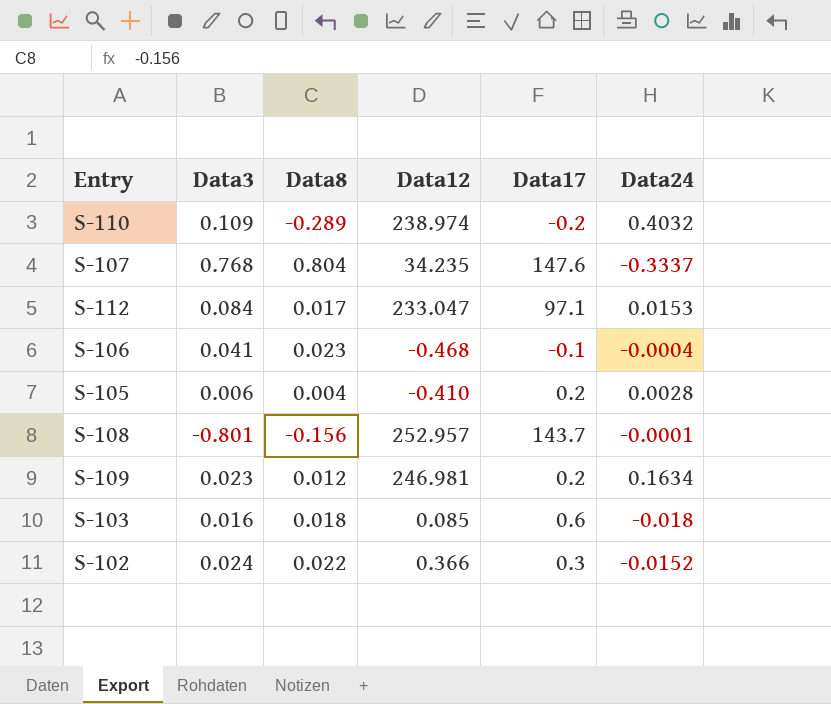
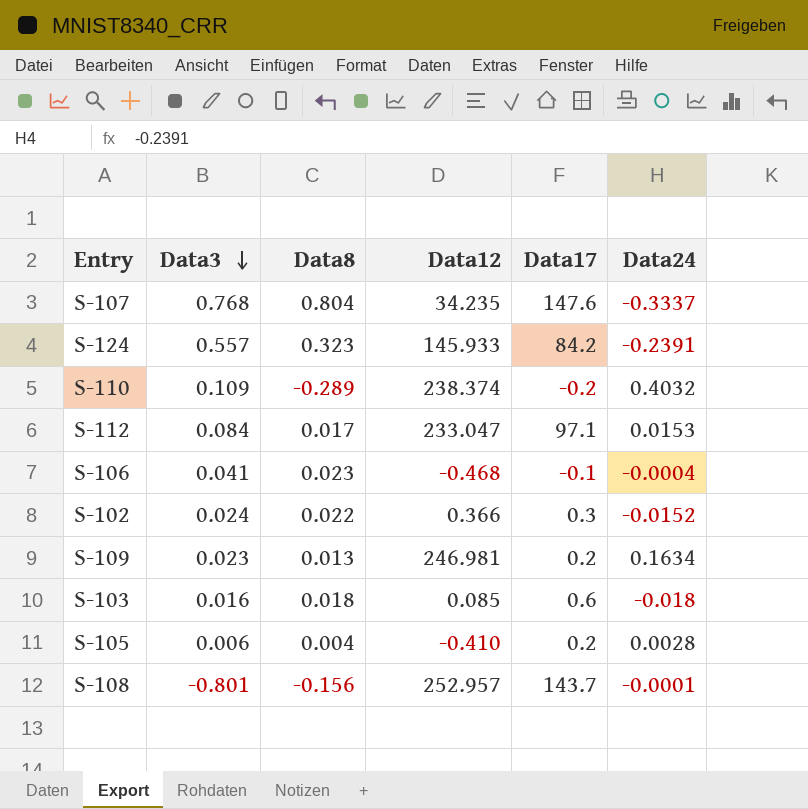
row order: none -> Data3 descending
row S-124: none -> 0.557 | 0.323 | 145.933 | 84.2 | -0.2391
S-110 | Data12: 238.974 -> 238.374
S-109 | Data8: 0.012 -> 0.013

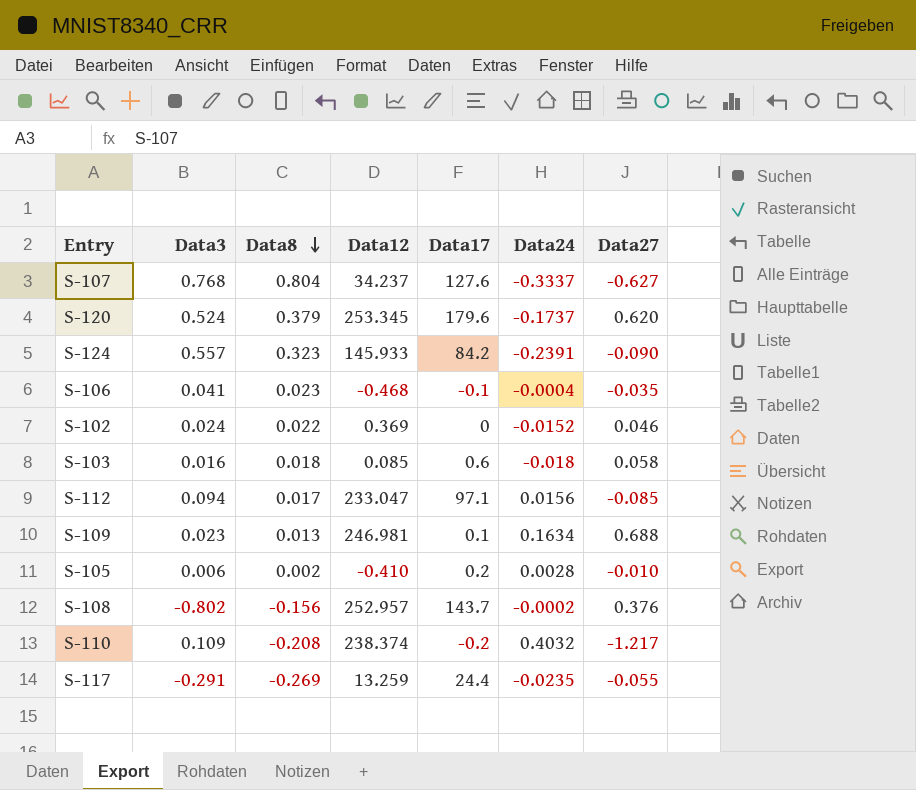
row order: Data3 descending -> Data8 descending
column Data27 | position: none -> 7
S-107 | Data12: 34.235 -> 34.237
S-107 | Data17: 147.6 -> 127.6
row S-120: none -> 0.524 | 0.379 | 253.345 | 179.6 | -0.1737 | 0.620
S-102 | Data12: 0.366 -> 0.369
S-102 | Data17: 0.3 -> 0
S-112 | Data3: 0.084 -> 0.094
S-112 | Data24: 0.0153 -> 0.0156
S-109 | Data17: 0.2 -> 0.1
S-105 | Data8: 0.004 -> 0.002
S-108 | Data3: -0.801 -> -0.802
S-108 | Data24: -0.0001 -> -0.0002
S-110 | Data8: -0.289 -> -0.208
row S-117: none -> -0.291 | -0.269 | 13.259 | 24.4 | -0.0235 | -0.055

